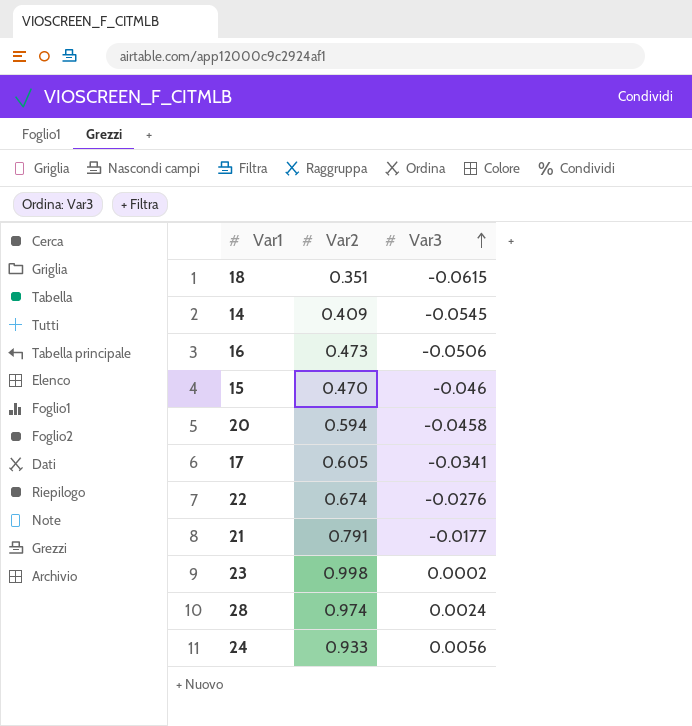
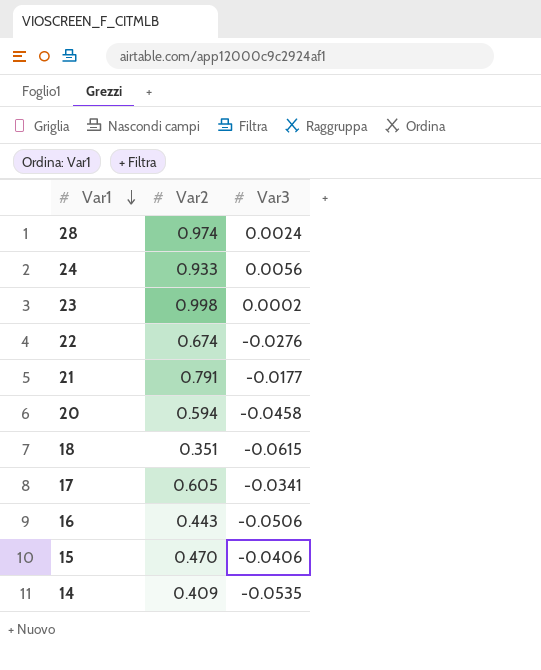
row order: Var3 ascending -> Var1 descending
16 | Var2: 0.473 -> 0.443
15 | Var3: -0.046 -> -0.0406
14 | Var3: -0.0545 -> -0.0535

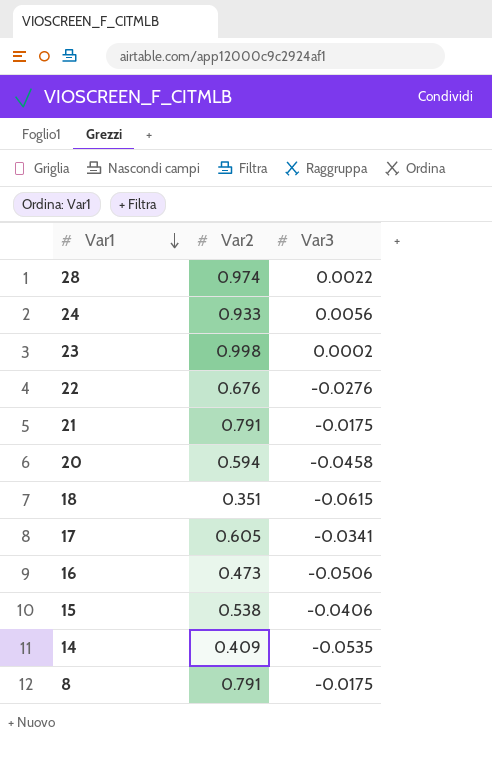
28 | Var3: 0.0024 -> 0.0022
22 | Var2: 0.674 -> 0.676
21 | Var3: -0.0177 -> -0.0175
16 | Var2: 0.443 -> 0.473
15 | Var2: 0.470 -> 0.538
row 8: none -> 0.791 | -0.0175

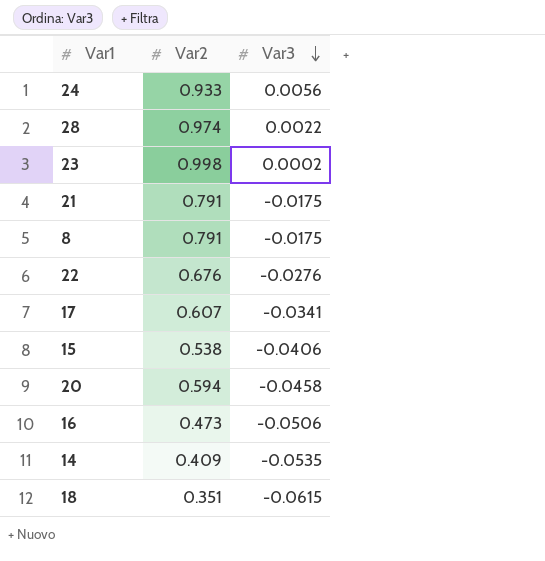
row order: Var1 descending -> Var3 descending
17 | Var2: 0.605 -> 0.607

